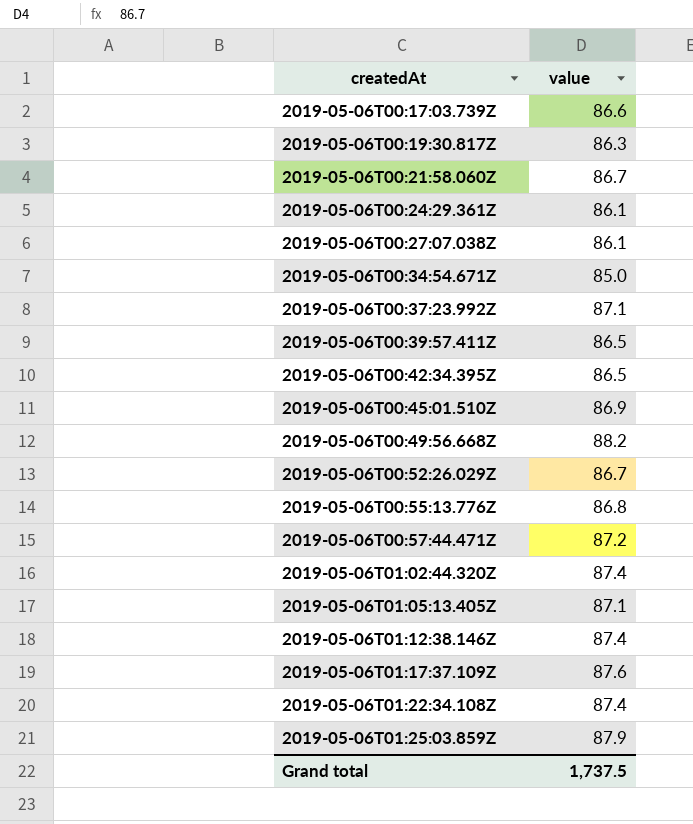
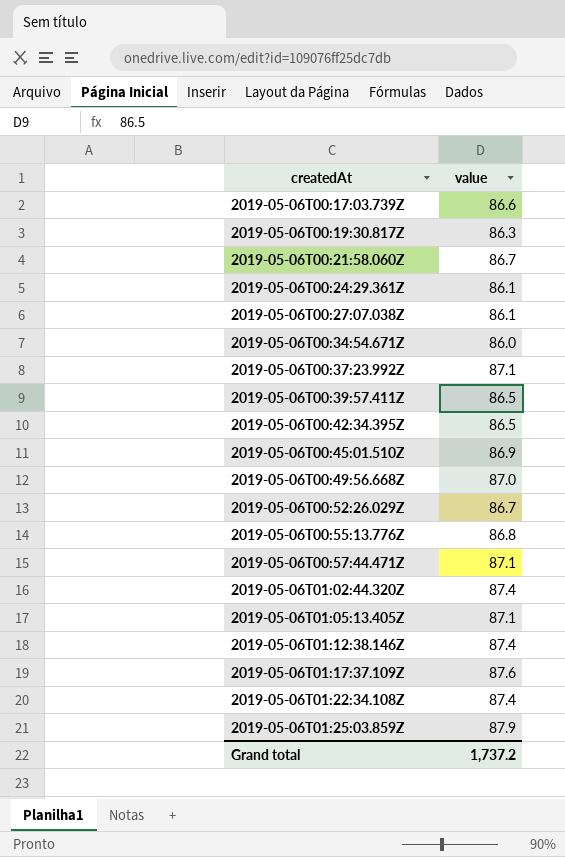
2019-05-06T00:34:54.671Z | value: 85.0 -> 86.0
2019-05-06T00:49:56.668Z | value: 88.2 -> 87.0
2019-05-06T00:57:44.471Z | value: 87.2 -> 87.1
Grand total | value: 1,737.5 -> 1,737.2

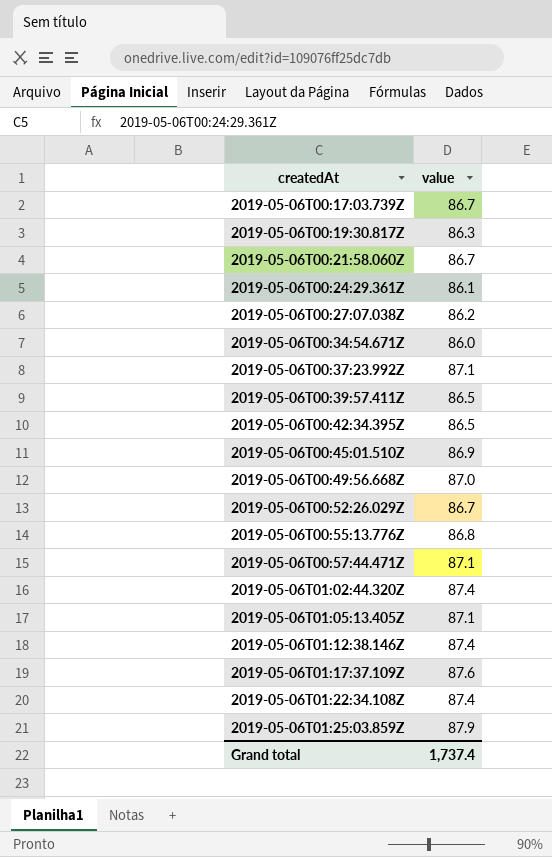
2019-05-06T00:17:03.739Z | value: 86.6 -> 86.7
2019-05-06T00:27:07.038Z | value: 86.1 -> 86.2
Grand total | value: 1,737.2 -> 1,737.4

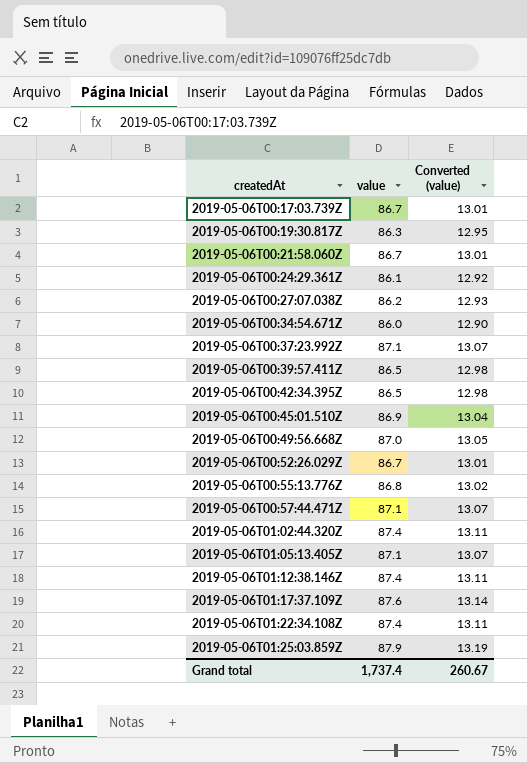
column Converted (value) | formula: none -> [value] * 0.15

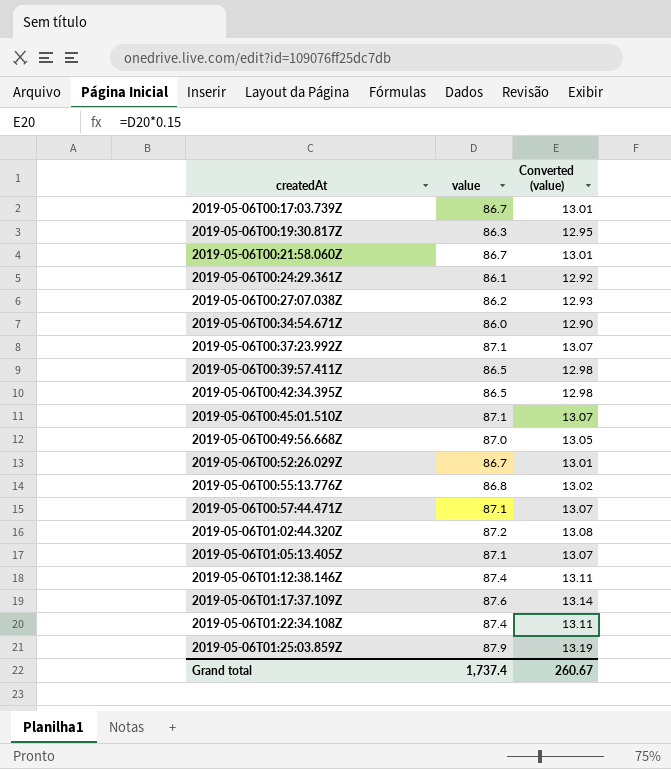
2019-05-06T00:45:01.510Z | value: 86.9 -> 87.1
2019-05-06T00:45:01.510Z | Converted (value): 13.04 -> 13.07
2019-05-06T01:02:44.320Z | value: 87.4 -> 87.2
2019-05-06T01:02:44.320Z | Converted (value): 13.11 -> 13.08

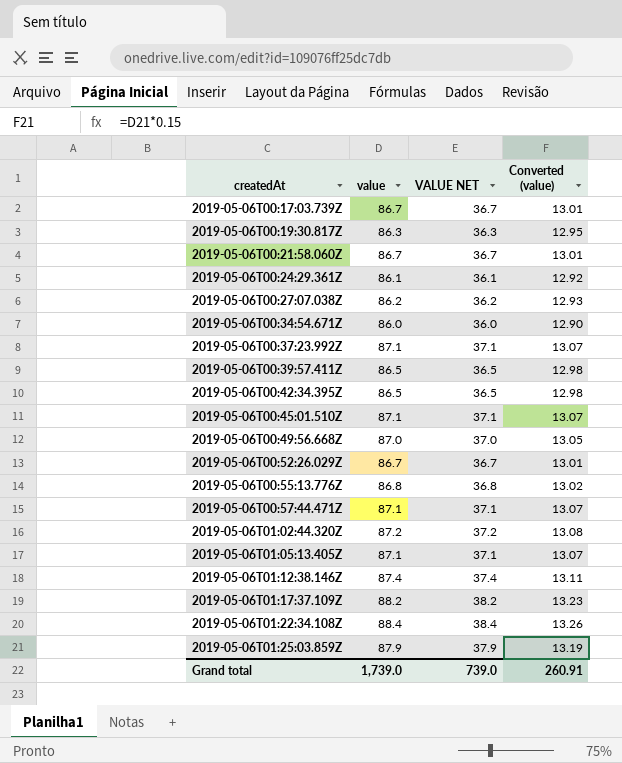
column VALUE NET | formula: none -> [value] - 50
2019-05-06T01:17:37.109Z | value: 87.6 -> 88.2
2019-05-06T01:17:37.109Z | Converted (value): 13.14 -> 13.23
2019-05-06T01:22:34.108Z | value: 87.4 -> 88.4
2019-05-06T01:22:34.108Z | Converted (value): 13.11 -> 13.26
Grand total | value: 1,737.4 -> 1,739.0
Grand total | Converted (value): 260.67 -> 260.91

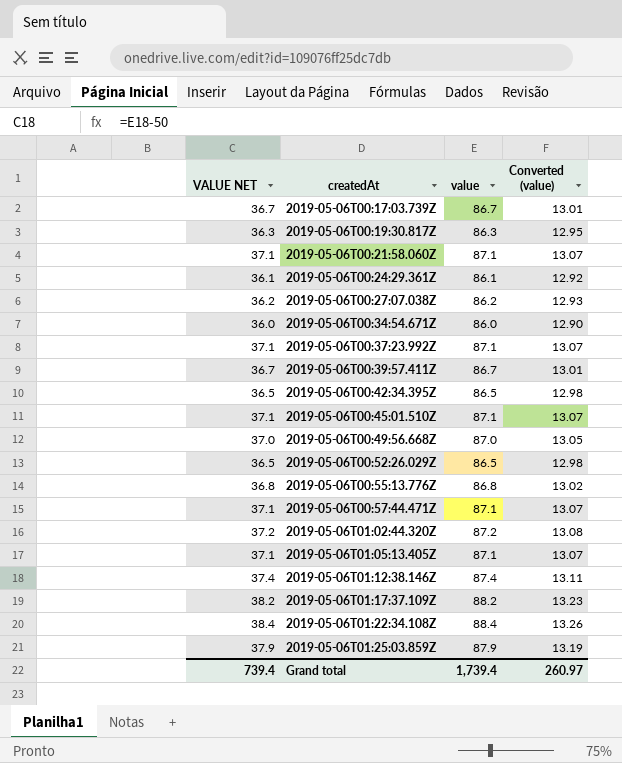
column VALUE NET | position: 3 -> 1
2019-05-06T00:21:58.060Z | VALUE NET: 36.7 -> 37.1
2019-05-06T00:21:58.060Z | value: 86.7 -> 87.1
2019-05-06T00:21:58.060Z | Converted (value): 13.01 -> 13.07
2019-05-06T00:39:57.411Z | VALUE NET: 36.5 -> 36.7
2019-05-06T00:39:57.411Z | value: 86.5 -> 86.7
2019-05-06T00:39:57.411Z | Converted (value): 12.98 -> 13.01
2019-05-06T00:52:26.029Z | VALUE NET: 36.7 -> 36.5
2019-05-06T00:52:26.029Z | value: 86.7 -> 86.5
2019-05-06T00:52:26.029Z | Converted (value): 13.01 -> 12.98
Grand total | VALUE NET: 739.0 -> 739.4
Grand total | value: 1,739.0 -> 1,739.4
Grand total | Converted (value): 260.91 -> 260.97

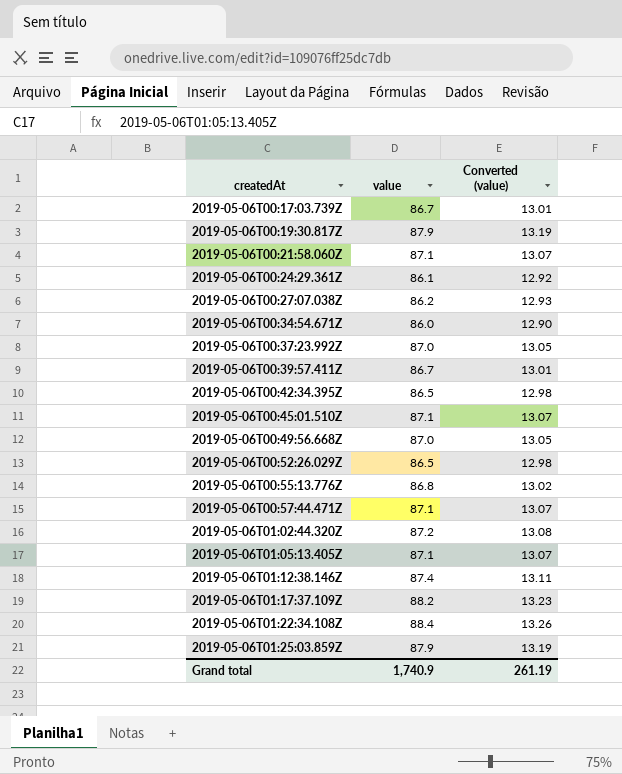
column VALUE NET | formula: [value] - 50 -> none
2019-05-06T00:19:30.817Z | value: 86.3 -> 87.9
2019-05-06T00:19:30.817Z | Converted (value): 12.95 -> 13.19
2019-05-06T00:37:23.992Z | value: 87.1 -> 87.0
2019-05-06T00:37:23.992Z | Converted (value): 13.07 -> 13.05
Grand total | value: 1,739.4 -> 1,740.9
Grand total | Converted (value): 260.97 -> 261.19

